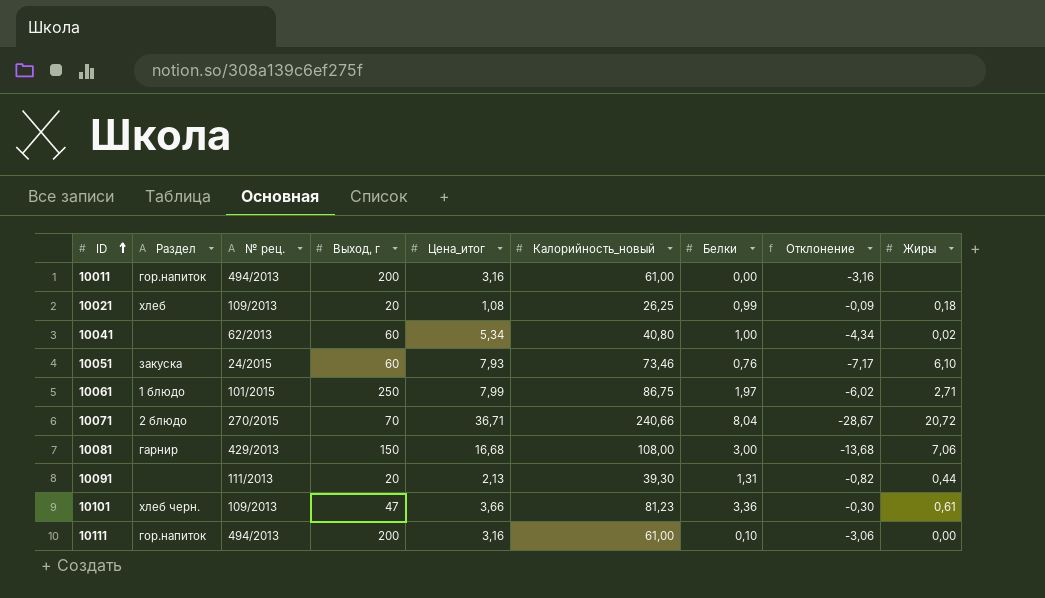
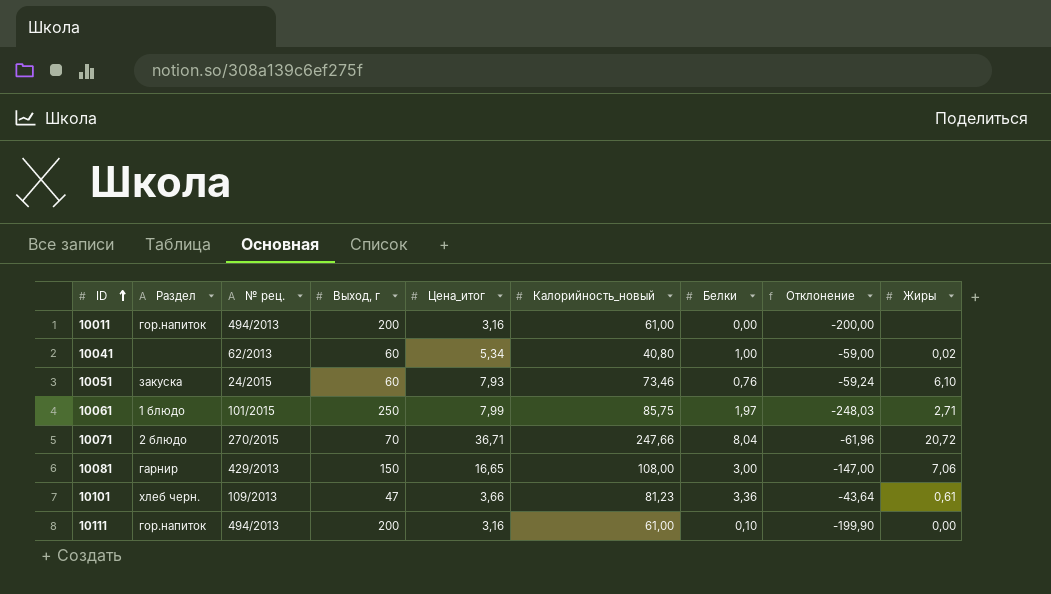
column Отклонение | formula: [Белки] - [Цена_итог] -> [Белки] - [Выход, г]
row 10021: хлеб | 109/2013 | 20 | 1,08 | 26,25 | 0,99 | -0,09 | 0,18 -> none
row 10091: none | 111/2013 | 20 | 2,13 | 39,30 | 1,31 | -0,82 | 0,44 -> none
10061 | Калорийность_новый: 86,75 -> 85,75
10071 | Калорийность_новый: 240,66 -> 247,66
10081 | Цена_итог: 16,68 -> 16,65

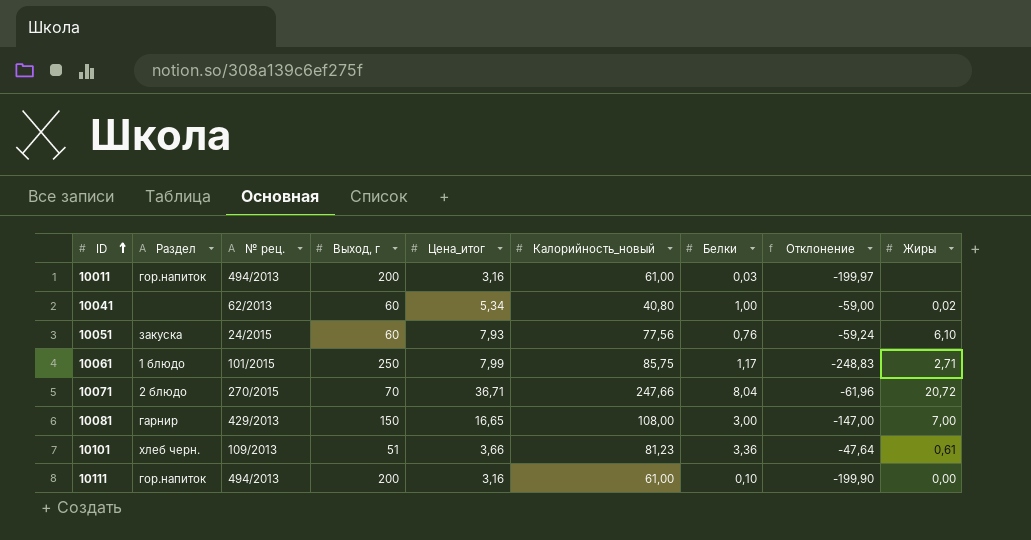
10011 | Белки: 0,00 -> 0,03
10011 | Отклонение: -200,00 -> -199,97
10051 | Калорийность_новый: 73,46 -> 77,56
10061 | Белки: 1,97 -> 1,17
10061 | Отклонение: -248,03 -> -248,83
10081 | Жиры: 7,06 -> 7,00
10101 | Выход, г: 47 -> 51
10101 | Отклонение: -43,64 -> -47,64

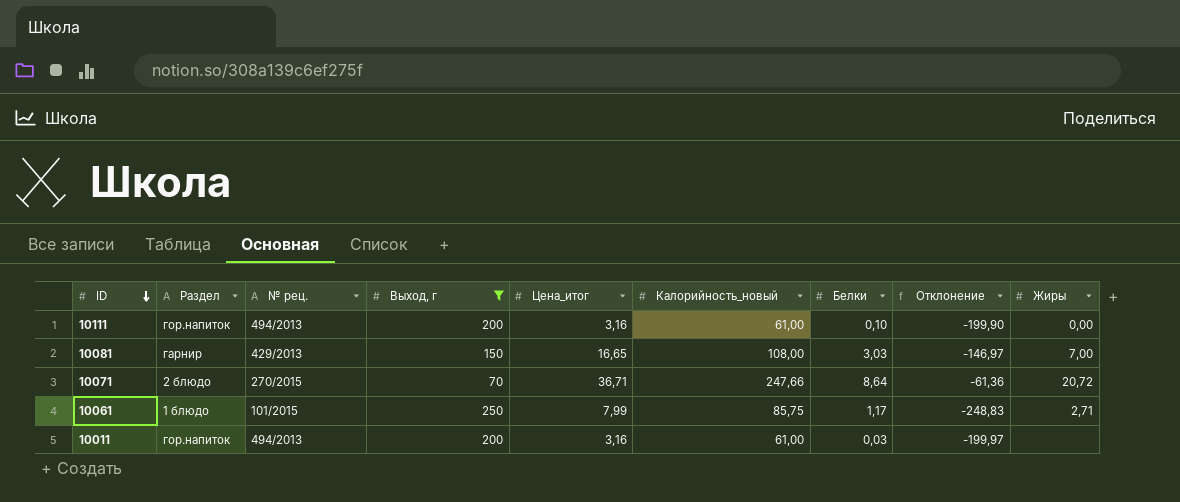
filter: none -> Выход, г >= 70
row order: ID ascending -> ID descending
10081 | Белки: 3,00 -> 3,03
10081 | Отклонение: -147,00 -> -146,97
10071 | Белки: 8,04 -> 8,64
10071 | Отклонение: -61,96 -> -61,36

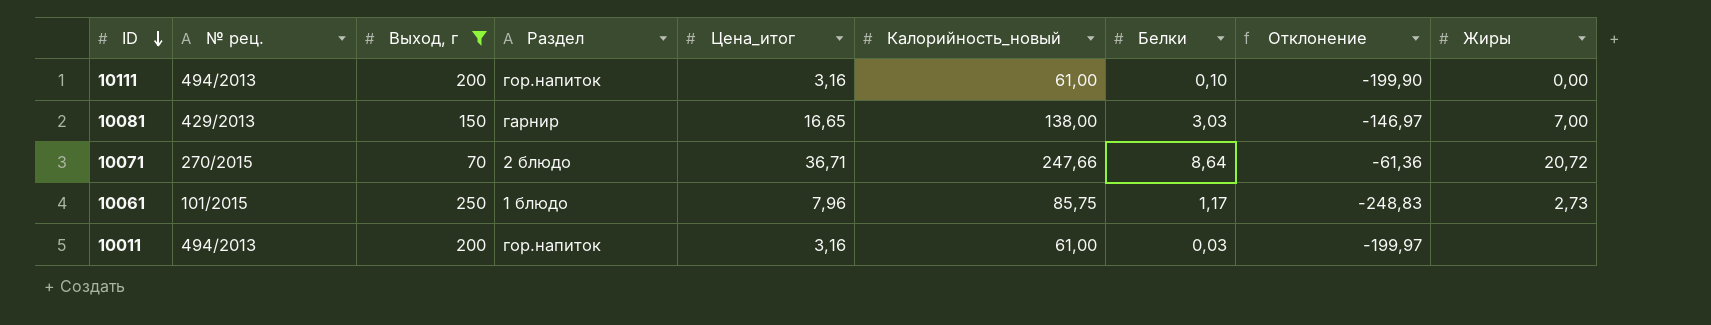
column Раздел | position: 2 -> 4
10081 | Калорийность_новый: 108,00 -> 138,00
10061 | Цена_итог: 7,99 -> 7,96
10061 | Жиры: 2,71 -> 2,73

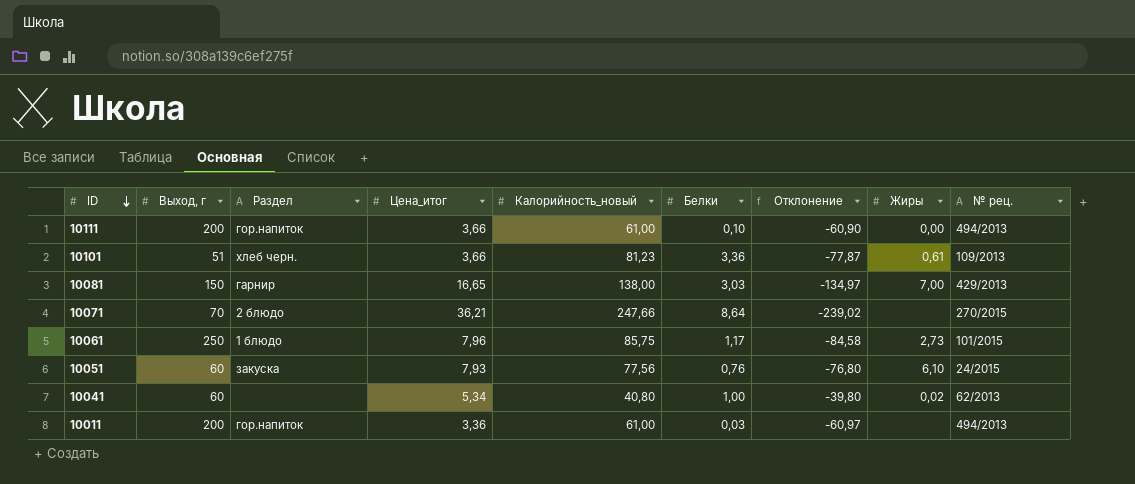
filter: Выход, г >= 70 -> none
column Отклонение | formula: [Белки] - [Выход, г] -> [Белки] - [Калорийность_новый]
column № рец. | position: 2 -> 9
10111 | Цена_итог: 3,16 -> 3,66
10071 | Цена_итог: 36,71 -> 36,21
10071 | Жиры: 20,72 -> none
10011 | Цена_итог: 3,16 -> 3,36

